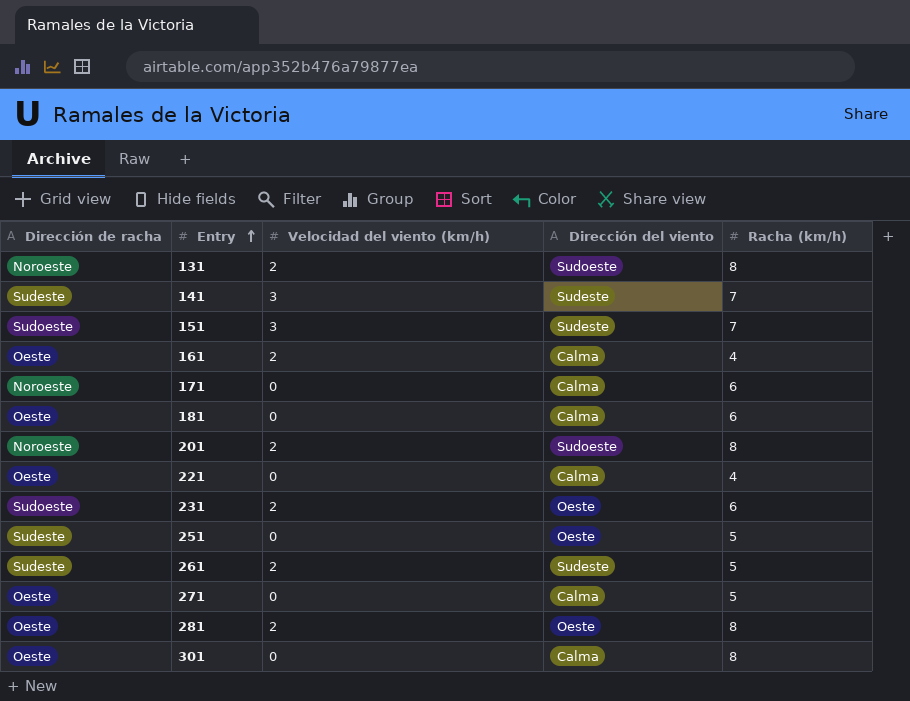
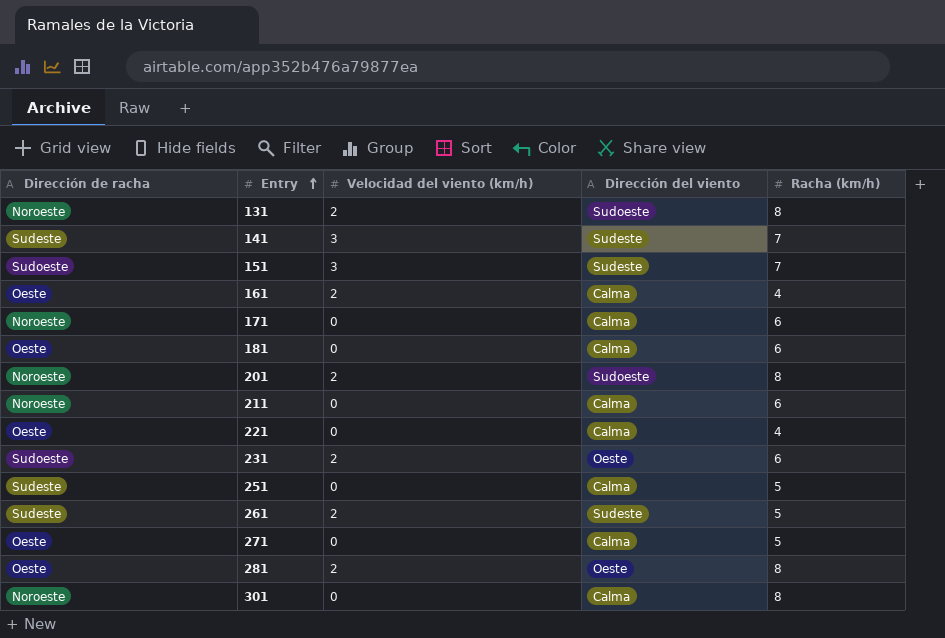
row 211: none -> Noroeste | 0 | Calma | 6
251 | Dirección del viento: Oeste -> Calma
301 | Dirección de racha: Oeste -> Noroeste

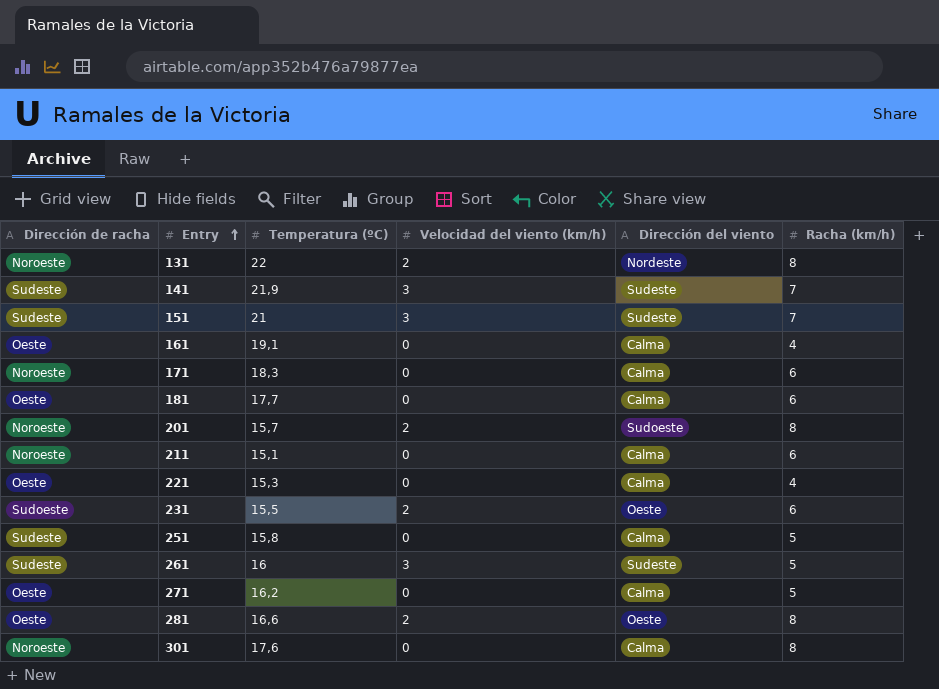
column Temperatura (ºC) | position: none -> 3
131 | Dirección del viento: Sudoeste -> Nordeste
151 | Dirección de racha: Sudoeste -> Sudeste
161 | Velocidad del viento (km/h): 2 -> 0
261 | Velocidad del viento (km/h): 2 -> 3

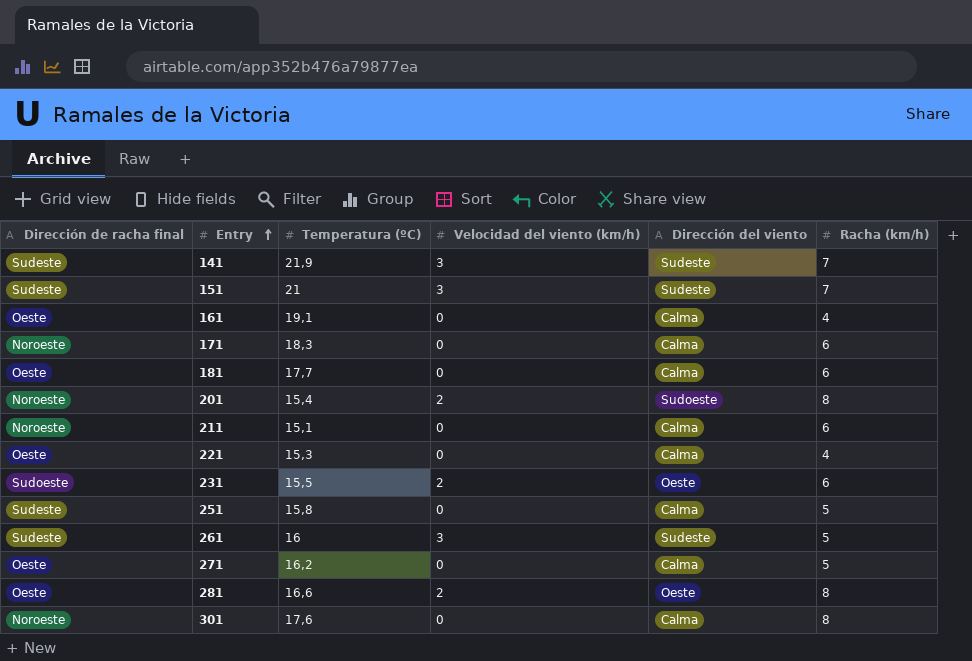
column name: Dirección de racha -> Dirección de racha final
row 131: Noroeste | 22 | 2 | Nordeste | 8 -> none
201 | Temperatura (ºC): 15,7 -> 15,4

